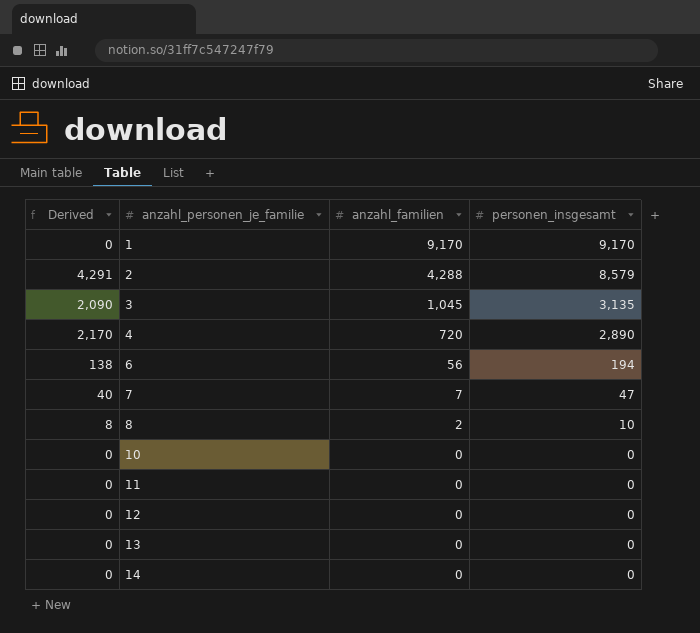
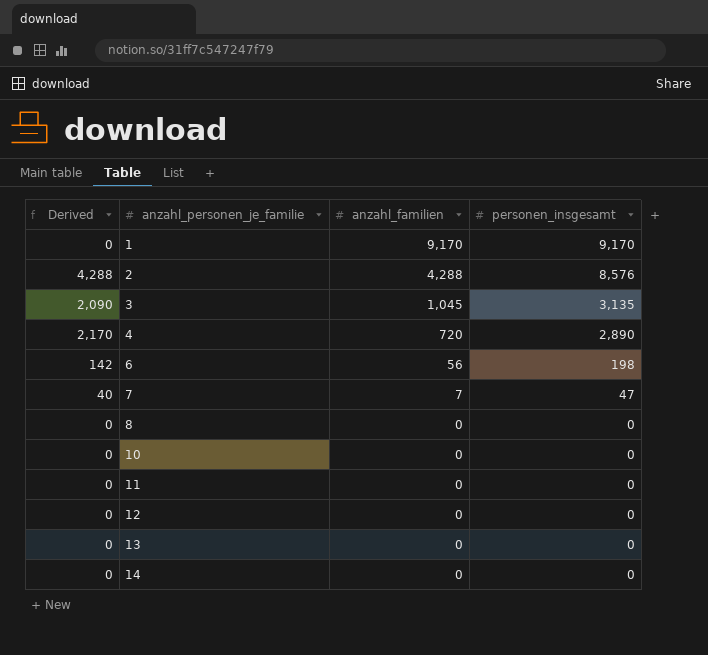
2 | Derived: 4,291 -> 4,288
2 | personen_insgesamt: 8,579 -> 8,576
6 | Derived: 138 -> 142
6 | personen_insgesamt: 194 -> 198
8 | Derived: 8 -> 0
8 | anzahl_familien: 2 -> 0
8 | personen_insgesamt: 10 -> 0

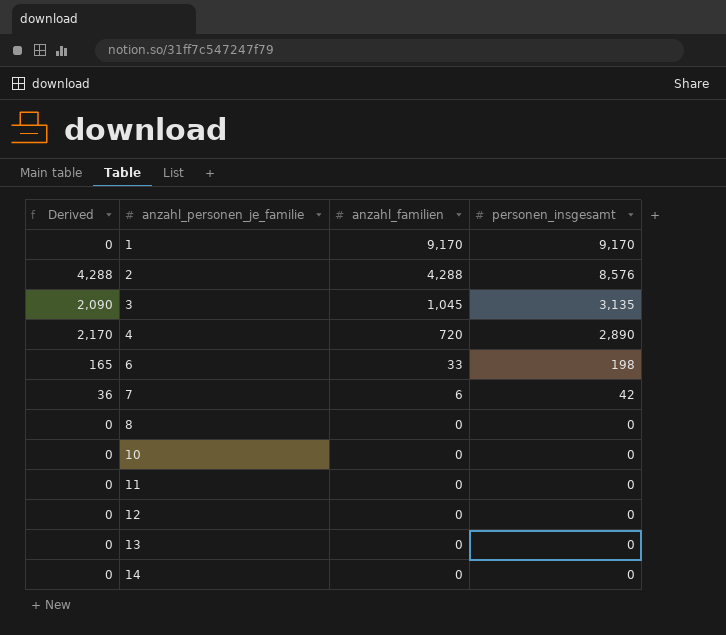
6 | Derived: 142 -> 165
6 | anzahl_familien: 56 -> 33
7 | Derived: 40 -> 36
7 | anzahl_familien: 7 -> 6
7 | personen_insgesamt: 47 -> 42

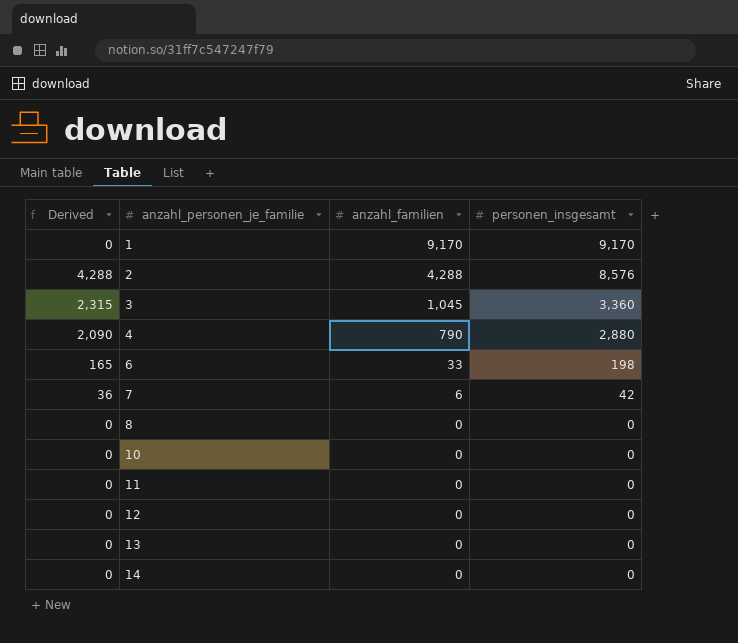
3 | Derived: 2,090 -> 2,315
3 | personen_insgesamt: 3,135 -> 3,360
4 | Derived: 2,170 -> 2,090
4 | anzahl_familien: 720 -> 790
4 | personen_insgesamt: 2,890 -> 2,880

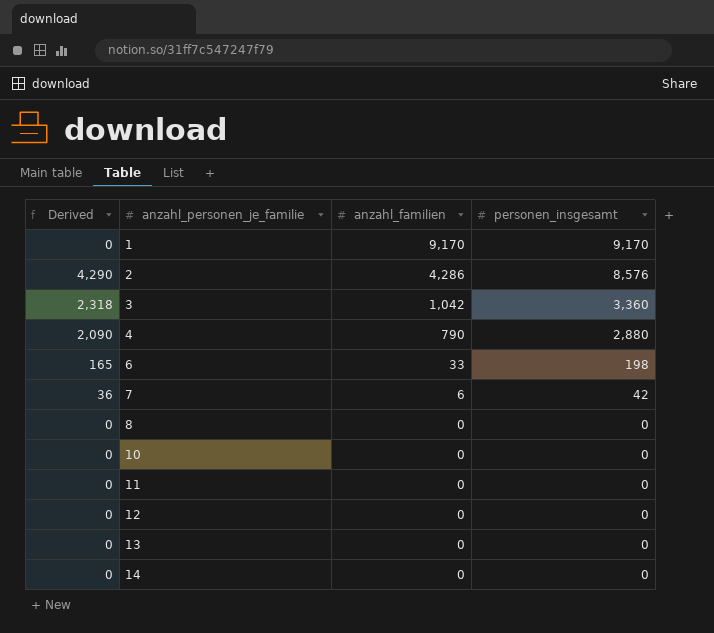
2 | Derived: 4,288 -> 4,290
2 | anzahl_familien: 4,288 -> 4,286
3 | Derived: 2,315 -> 2,318
3 | anzahl_familien: 1,045 -> 1,042

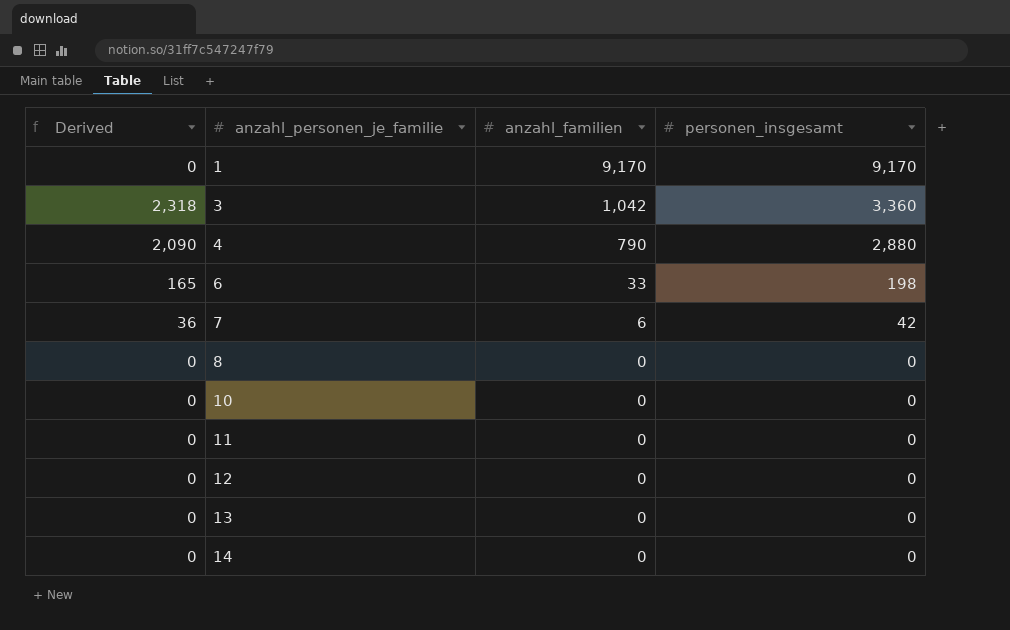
row 2: 4,290 | 4,286 | 8,576 -> none

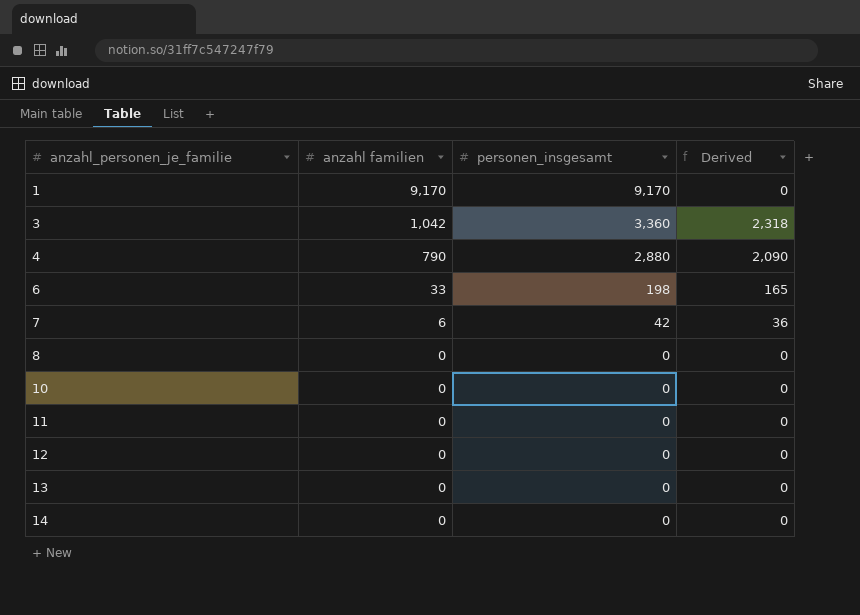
column name: anzahl_familien -> anzahl familien
column Derived | position: 1 -> 4

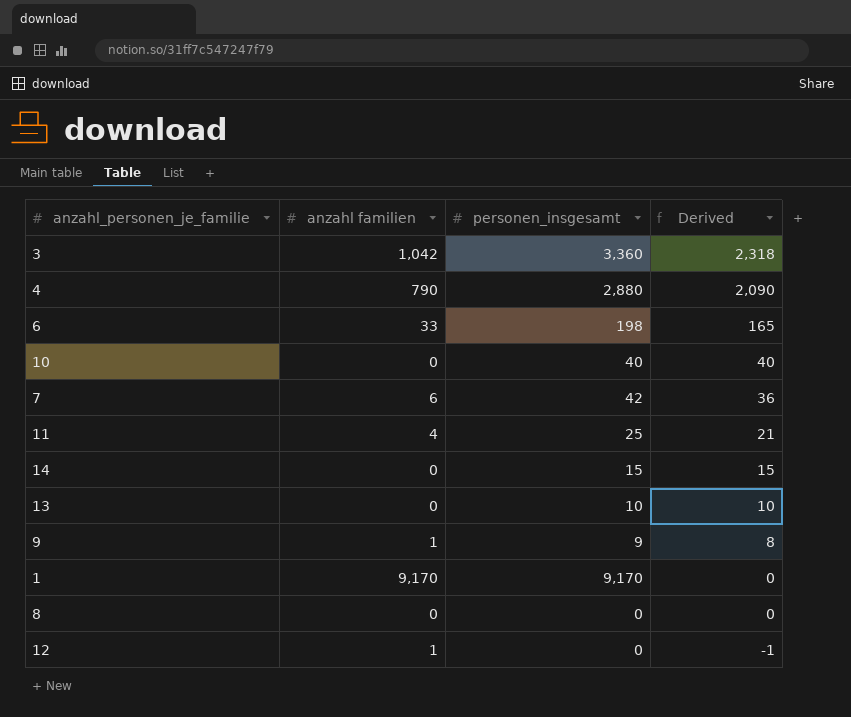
row order: anzahl_personen_je_familie ascending -> Derived descending
10 | personen_insgesamt: 0 -> 40
10 | Derived: 0 -> 40
11 | anzahl familien: 0 -> 4
11 | personen_insgesamt: 0 -> 25
11 | Derived: 0 -> 21
14 | personen_insgesamt: 0 -> 15
14 | Derived: 0 -> 15
13 | personen_insgesamt: 0 -> 10
13 | Derived: 0 -> 10
row 9: none -> 1 | 9 | 8
12 | anzahl familien: 0 -> 1
12 | Derived: 0 -> -1

